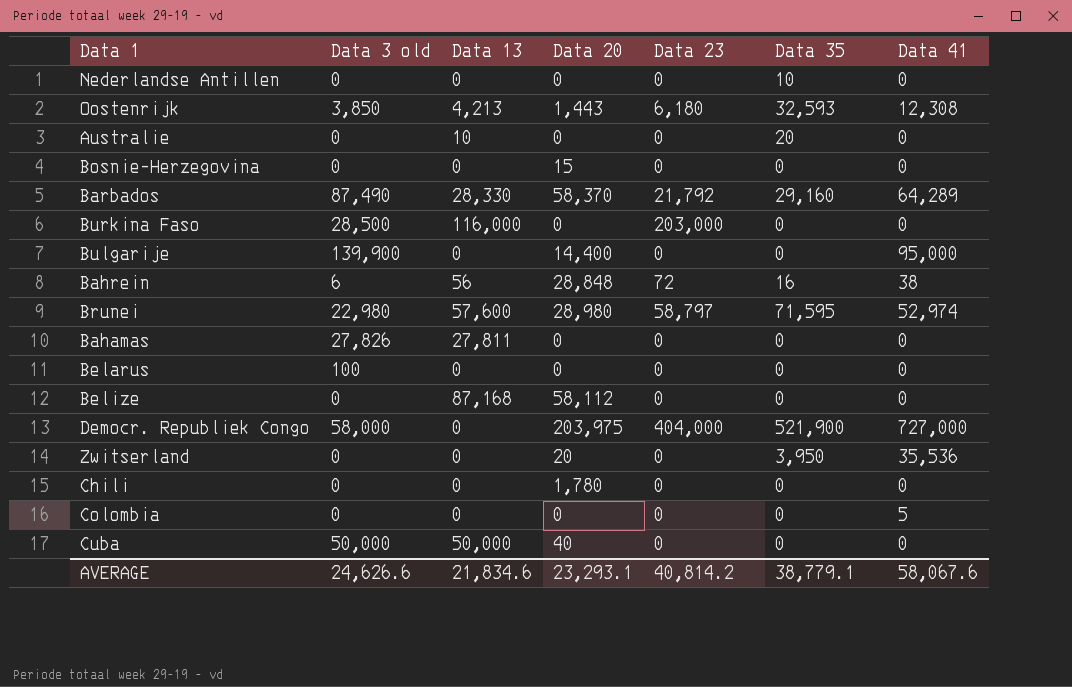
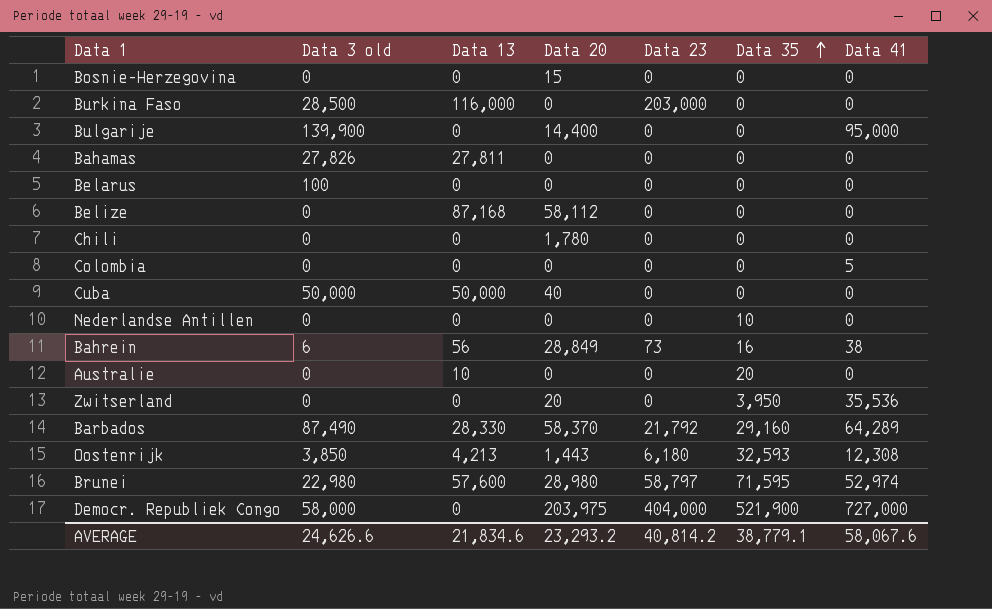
row order: none -> Data 35 ascending
Bahrein | Data 20: 28,848 -> 28,849
Bahrein | Data 23: 72 -> 73
AVERAGE | Data 20: 23,293.1 -> 23,293.2

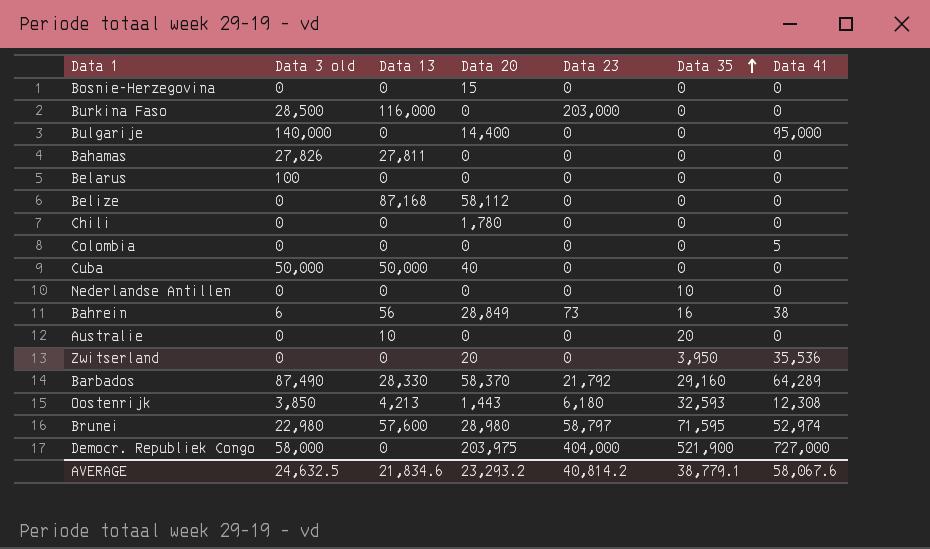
Bulgarije | Data 3 old: 139,900 -> 140,000
AVERAGE | Data 3 old: 24,626.6 -> 24,632.5

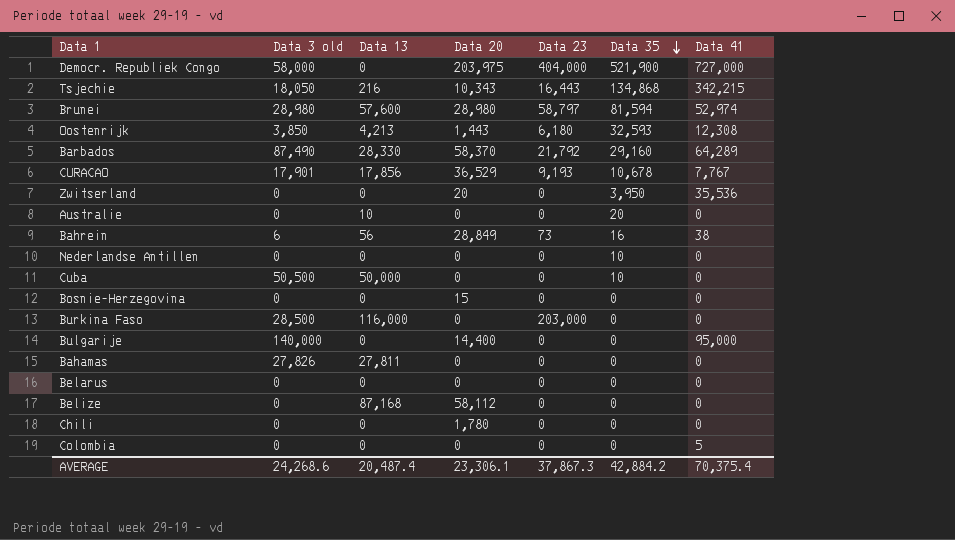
row order: Data 35 ascending -> Data 35 descending
row Tsjechie: none -> 18,050 | 216 | 10,343 | 16,443 | 134,868 | 342,215
Brunei | Data 3 old: 22,980 -> 28,980
Brunei | Data 35: 71,595 -> 81,594
row CURACAO: none -> 17,901 | 17,856 | 36,529 | 9,193 | 10,678 | 7,767
Cuba | Data 3 old: 50,000 -> 50,500
Cuba | Data 20: 40 -> 0
Cuba | Data 35: 0 -> 10
Belarus | Data 3 old: 100 -> 0
AVERAGE | Data 3 old: 24,632.5 -> 24,268.6
AVERAGE | Data 13: 21,834.6 -> 20,487.4
AVERAGE | Data 20: 23,293.2 -> 23,306.1
AVERAGE | Data 23: 40,814.2 -> 37,867.3
AVERAGE | Data 35: 38,779.1 -> 42,884.2
AVERAGE | Data 41: 58,067.6 -> 70,375.4

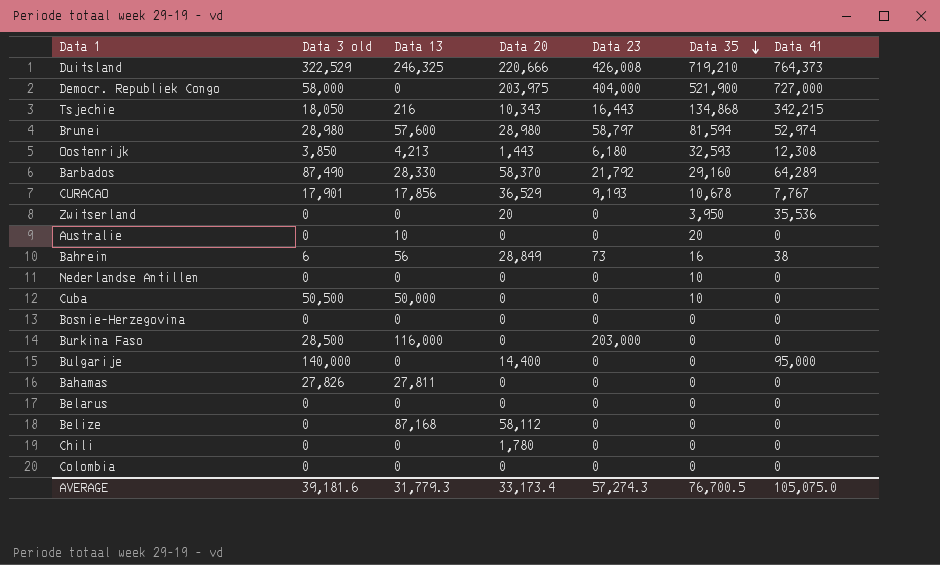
row Duitsland: none -> 322,529 | 246,325 | 220,666 | 426,008 | 719,210 | 764,373
Bosnie-Herzegovina | Data 20: 15 -> 0
Colombia | Data 41: 5 -> 0
AVERAGE | Data 3 old: 24,268.6 -> 39,181.6
AVERAGE | Data 13: 20,487.4 -> 31,779.3
AVERAGE | Data 20: 23,306.1 -> 33,173.4
AVERAGE | Data 23: 37,867.3 -> 57,274.3
AVERAGE | Data 35: 42,884.2 -> 76,700.5
AVERAGE | Data 41: 70,375.4 -> 105,075.0

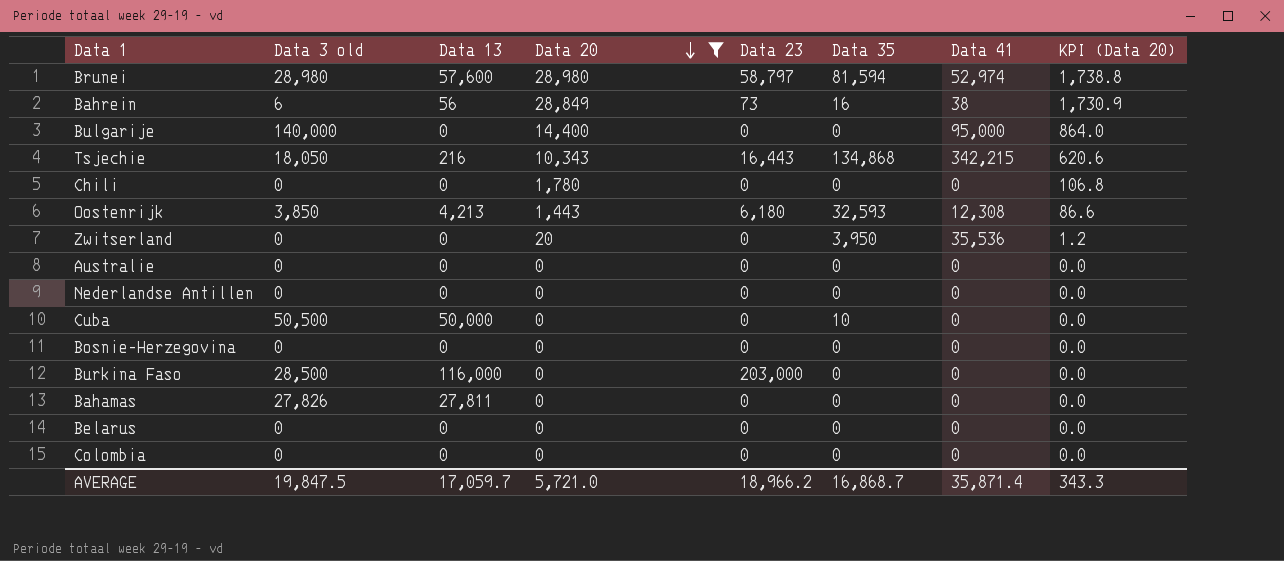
filter: none -> Data 20 <= 28,980
row order: Data 35 descending -> Data 20 descending
column KPI (Data 20) | formula: none -> [Data 20] * 0.06
Australie | Data 13: 10 -> 0
Australie | Data 35: 20 -> 0
Nederlandse Antillen | Data 35: 10 -> 0
AVERAGE | Data 3 old: 39,181.6 -> 19,847.5
AVERAGE | Data 13: 31,779.3 -> 17,059.7
AVERAGE | Data 20: 33,173.4 -> 5,721.0
AVERAGE | Data 23: 57,274.3 -> 18,966.2
AVERAGE | Data 35: 76,700.5 -> 16,868.7
AVERAGE | Data 41: 105,075.0 -> 35,871.4

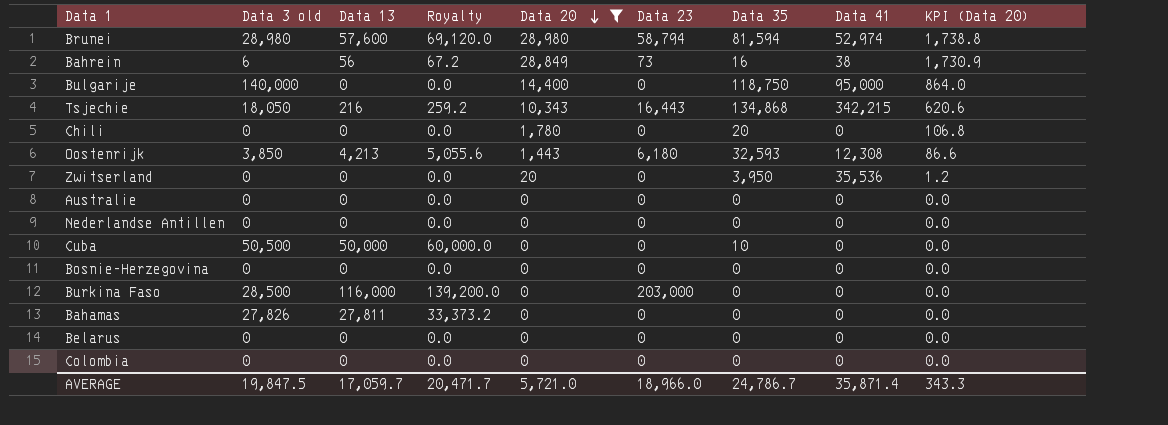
column Royalty | formula: none -> [Data 13] * 1.2
Brunei | Data 23: 58,797 -> 58,794
Bulgarije | Data 35: 0 -> 118,750
Chili | Data 35: 0 -> 20
AVERAGE | Data 23: 18,966.2 -> 18,966.0
AVERAGE | Data 35: 16,868.7 -> 24,786.7

